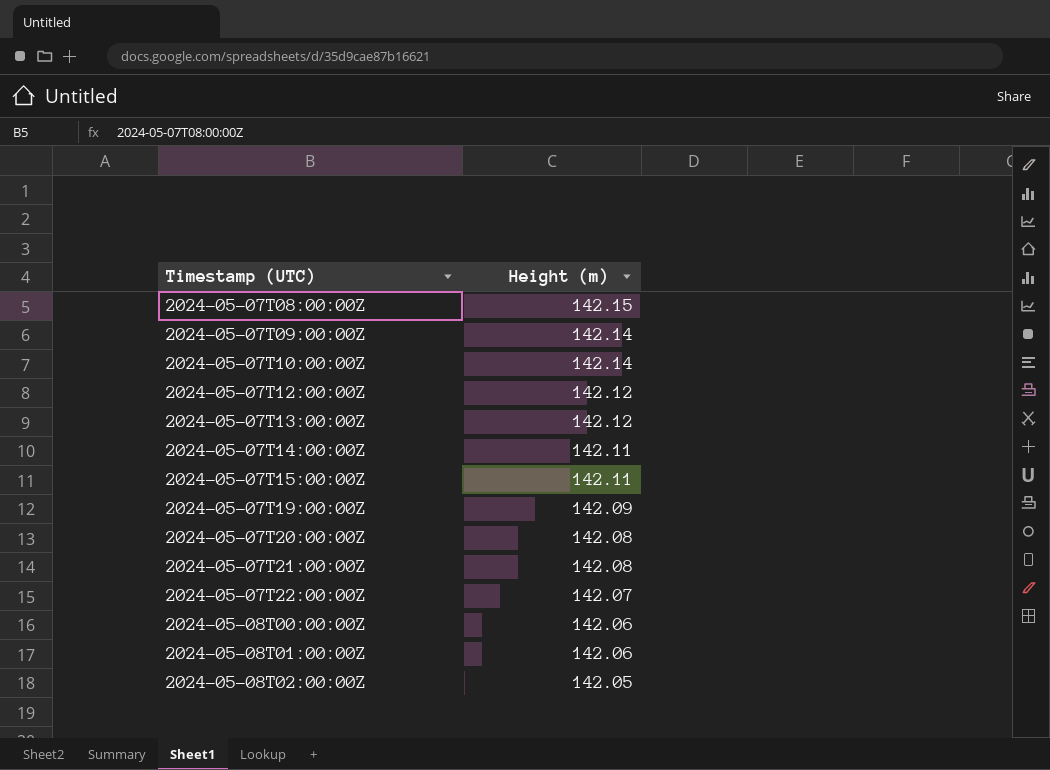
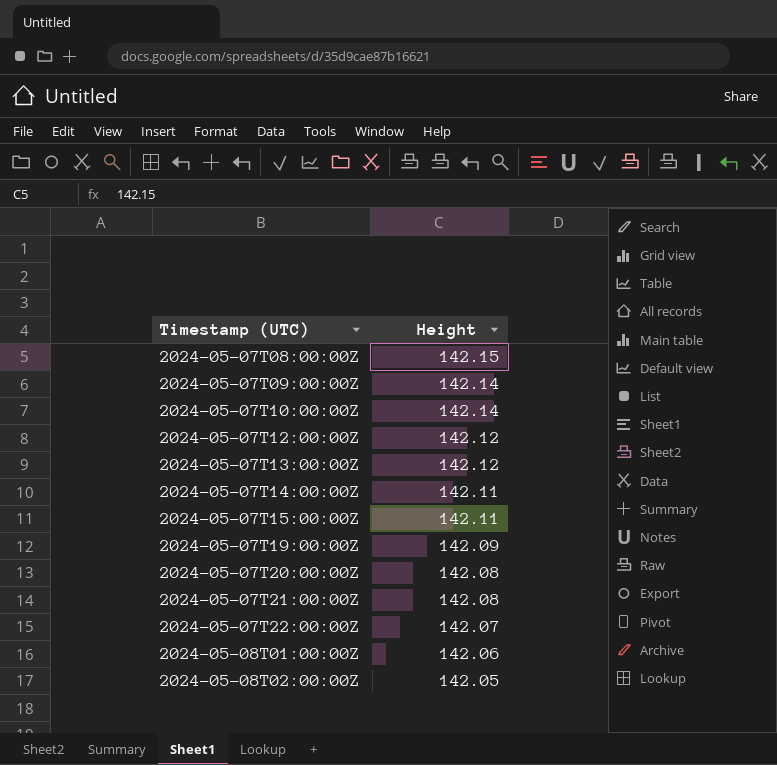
column name: Height (m) -> Height
row 2024-05-08T00:00:00Z: 142.06 -> none

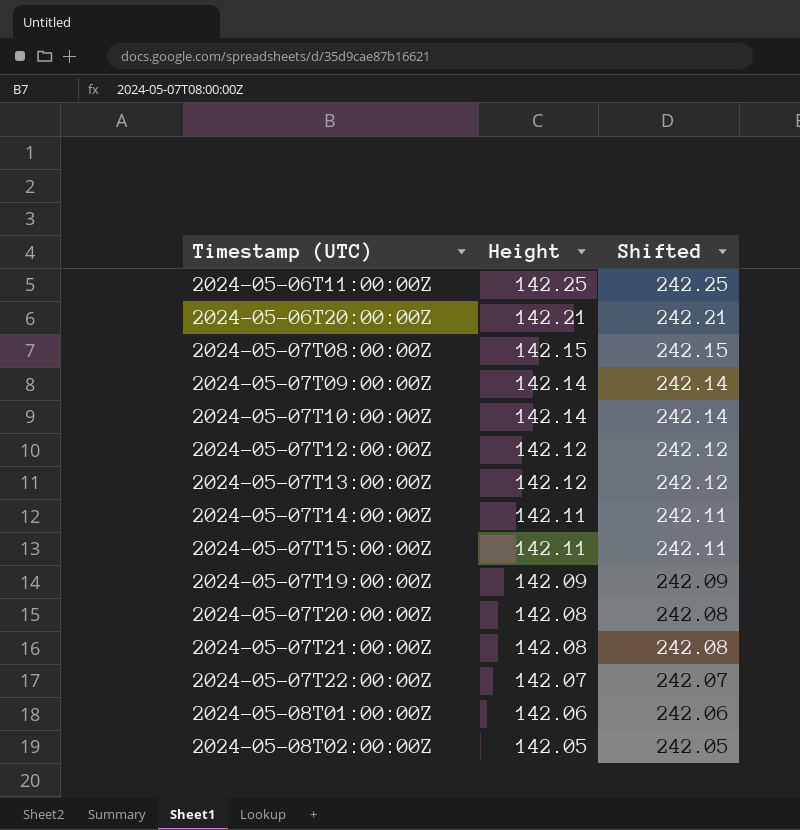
column Shifted | formula: none -> [Height] + 100
row 2024-05-06T11:00:00Z: none -> 142.25 | 242.25
row 2024-05-06T20:00:00Z: none -> 142.21 | 242.21

